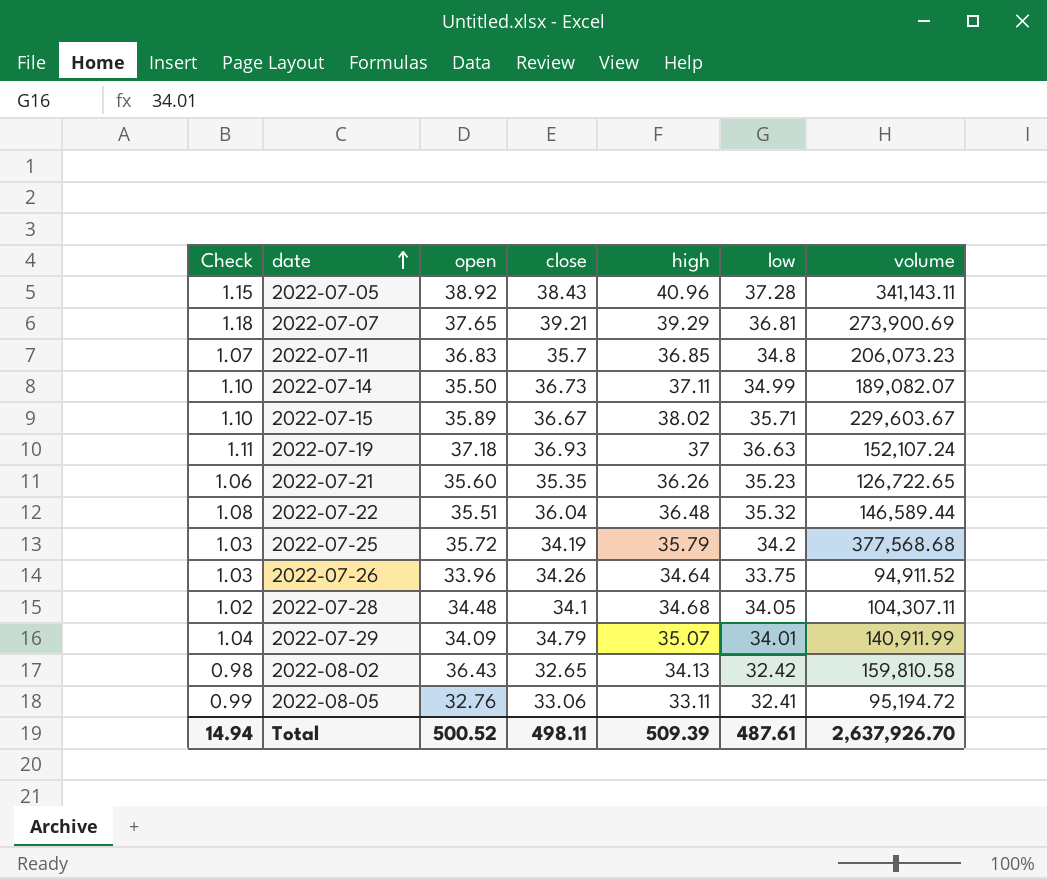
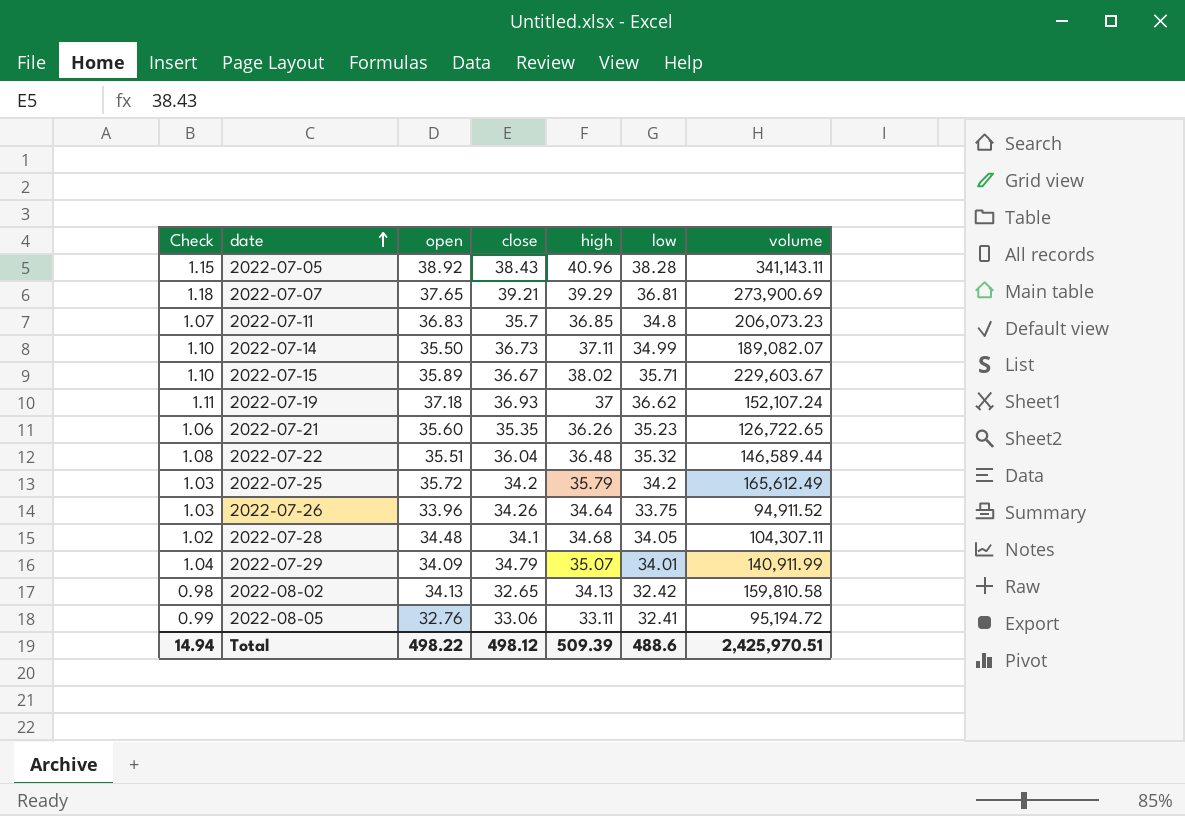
2022-07-05 | low: 37.28 -> 38.28
2022-07-19 | low: 36.63 -> 36.62
2022-07-25 | close: 34.19 -> 34.2
2022-07-25 | volume: 377,568.68 -> 165,612.49
2022-08-02 | open: 36.43 -> 34.13
Total | open: 500.52 -> 498.22
Total | close: 498.11 -> 498.12
Total | low: 487.61 -> 488.6
Total | volume: 2,637,926.70 -> 2,425,970.51

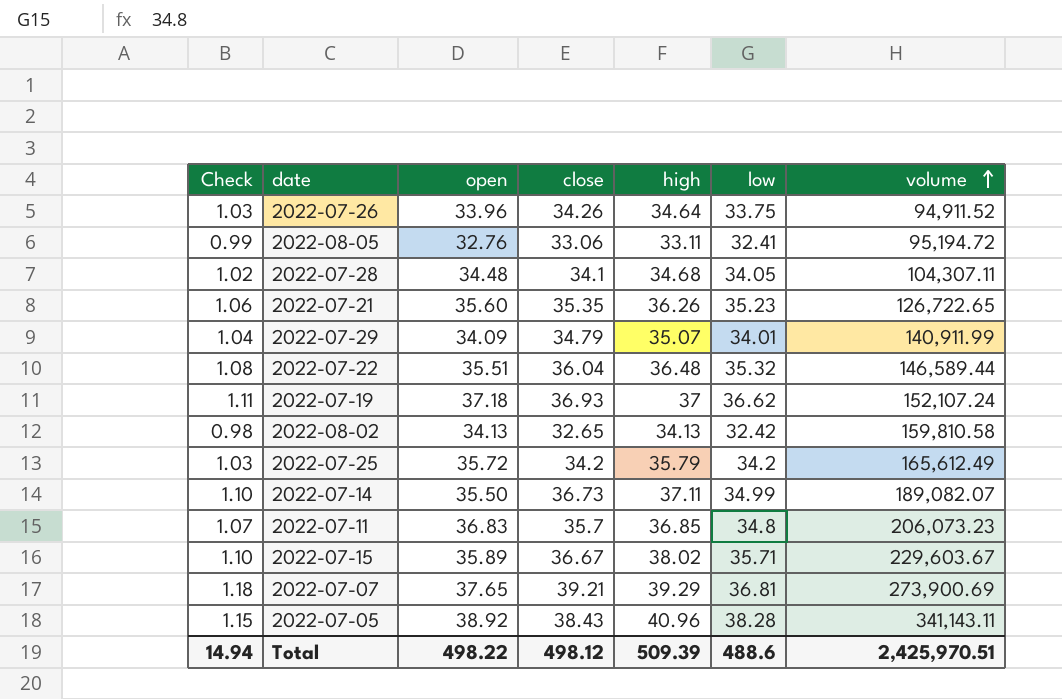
row order: date ascending -> volume ascending

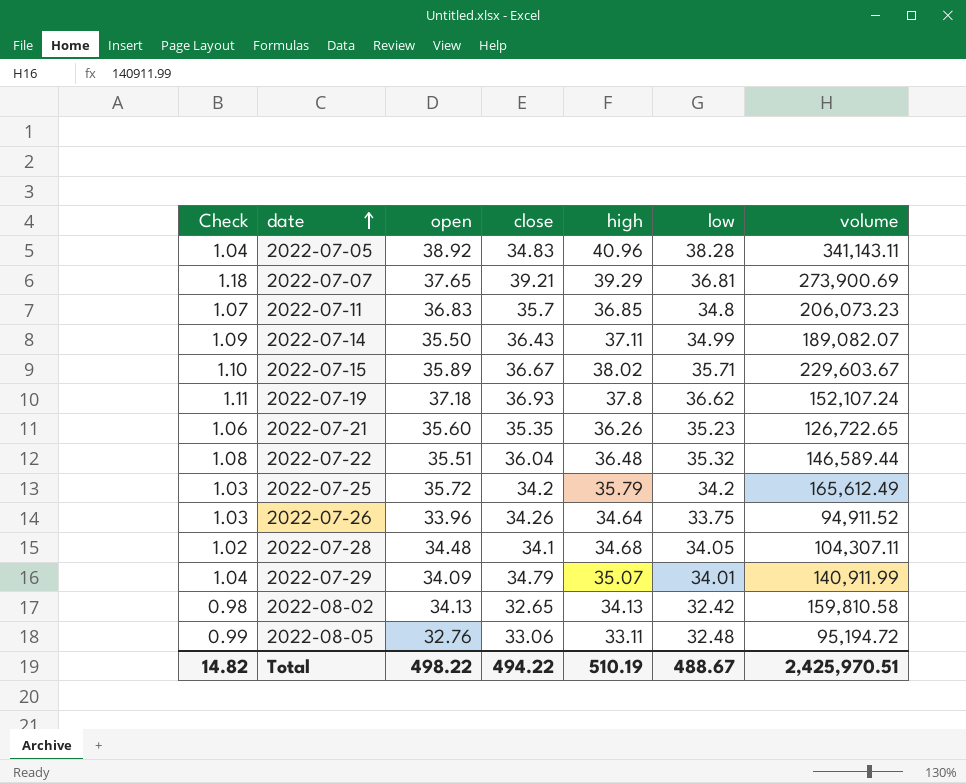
row order: volume ascending -> date ascending
2022-07-05 | Check: 1.15 -> 1.04
2022-07-05 | close: 38.43 -> 34.83
2022-07-14 | Check: 1.10 -> 1.09
2022-07-14 | close: 36.73 -> 36.43
2022-07-19 | high: 37 -> 37.8
2022-08-05 | low: 32.41 -> 32.48
Total | Check: 14.94 -> 14.82
Total | close: 498.12 -> 494.22
Total | high: 509.39 -> 510.19
Total | low: 488.6 -> 488.67

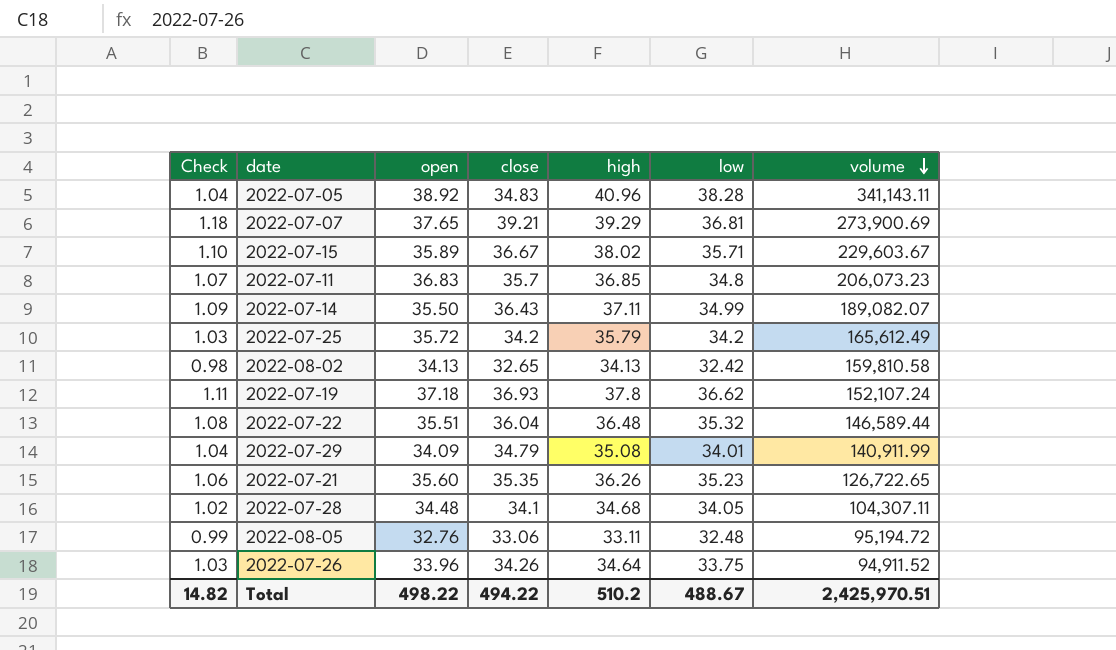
row order: date ascending -> volume descending
2022-07-29 | high: 35.07 -> 35.08
Total | high: 510.19 -> 510.2

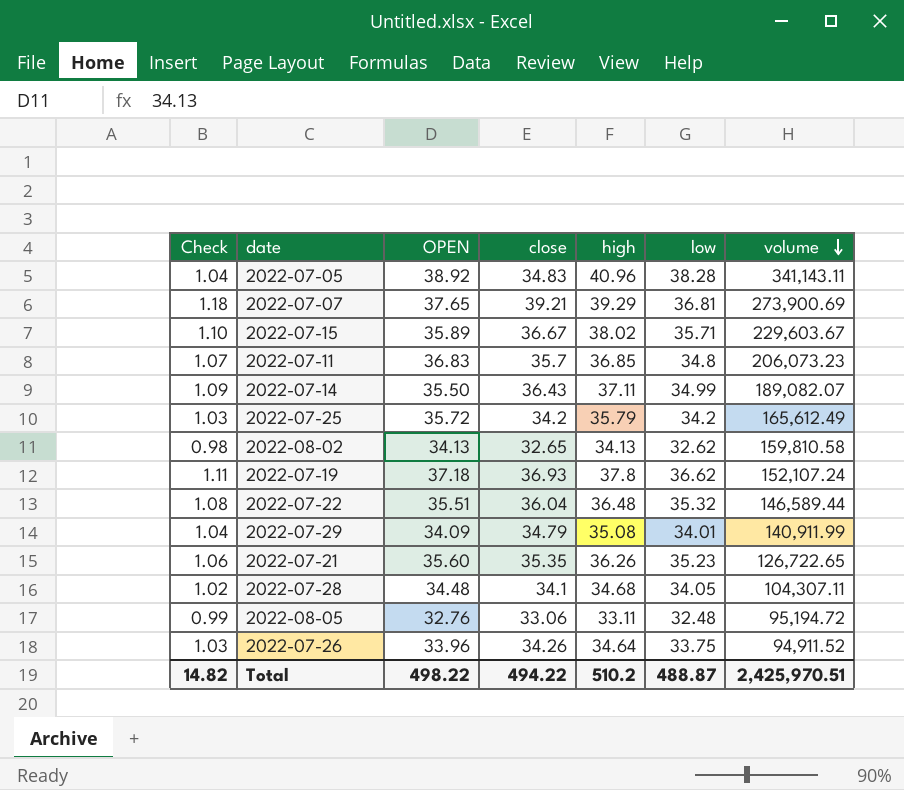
column name: open -> OPEN
2022-08-02 | low: 32.42 -> 32.62
Total | low: 488.67 -> 488.87

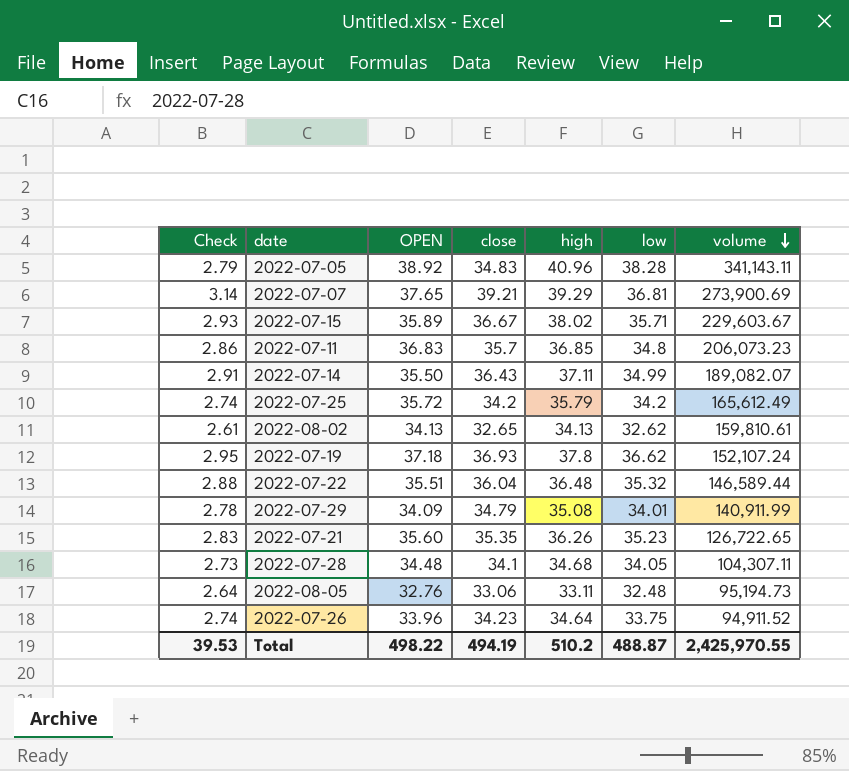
column Check | formula: [close] * 0.03 -> [close] * 0.08
2022-08-02 | volume: 159,810.58 -> 159,810.61
2022-08-05 | volume: 95,194.72 -> 95,194.73
2022-07-26 | close: 34.26 -> 34.23
Total | Check: 14.82 -> 39.53
Total | close: 494.22 -> 494.19
Total | volume: 2,425,970.51 -> 2,425,970.55

